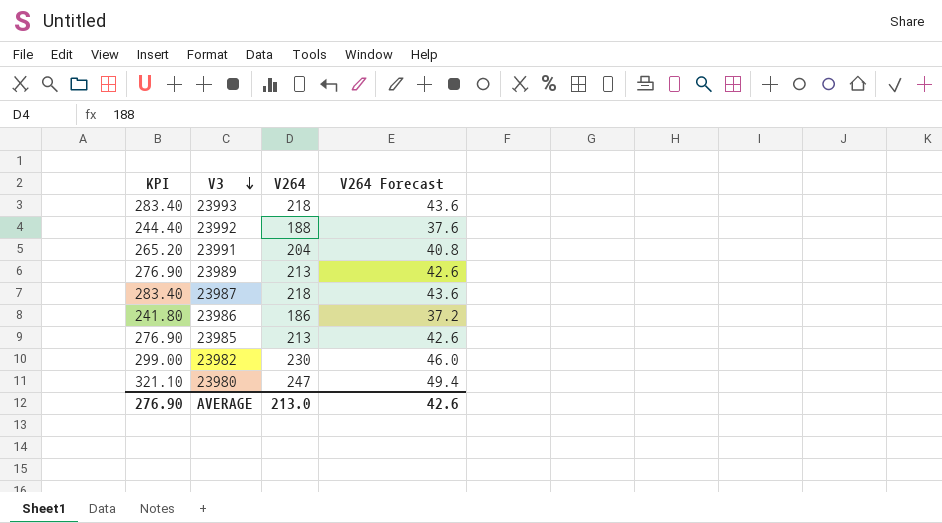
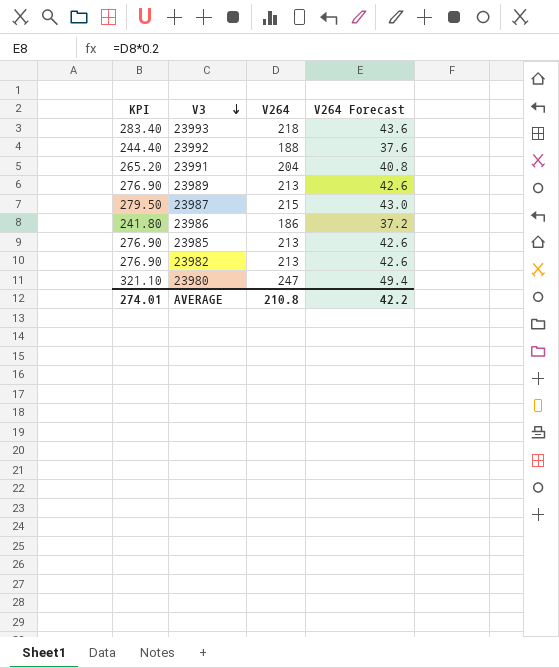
23987 | KPI: 283.40 -> 279.50
23987 | V264: 218 -> 215
23987 | V264 Forecast: 43.6 -> 43.0
23982 | KPI: 299.00 -> 276.90
23982 | V264: 230 -> 213
23982 | V264 Forecast: 46.0 -> 42.6
AVERAGE | KPI: 276.90 -> 274.01
AVERAGE | V264: 213.0 -> 210.8
AVERAGE | V264 Forecast: 42.6 -> 42.2

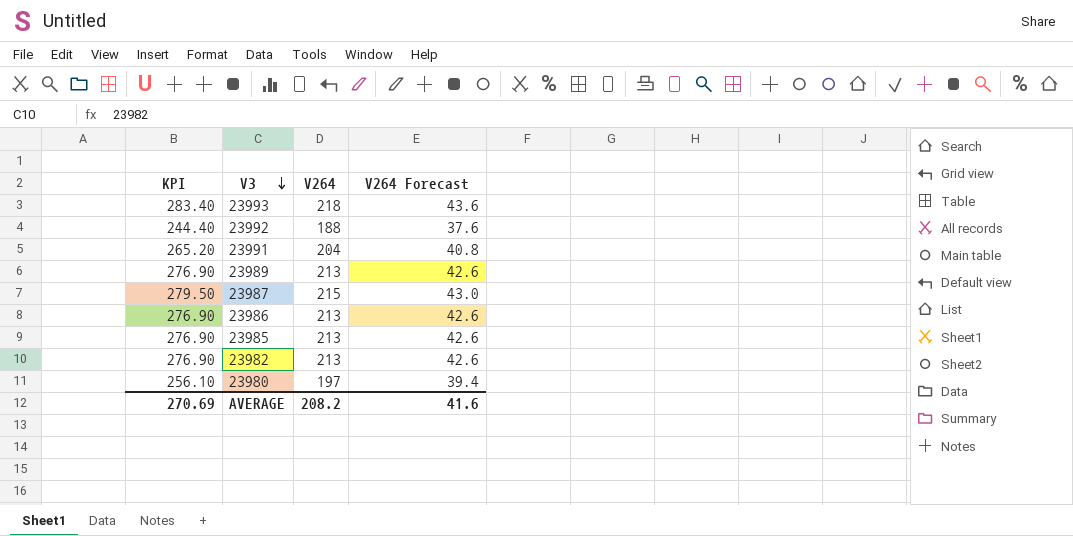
23986 | KPI: 241.80 -> 276.90
23986 | V264: 186 -> 213
23986 | V264 Forecast: 37.2 -> 42.6
23980 | KPI: 321.10 -> 256.10
23980 | V264: 247 -> 197
23980 | V264 Forecast: 49.4 -> 39.4
AVERAGE | KPI: 274.01 -> 270.69
AVERAGE | V264: 210.8 -> 208.2
AVERAGE | V264 Forecast: 42.2 -> 41.6

